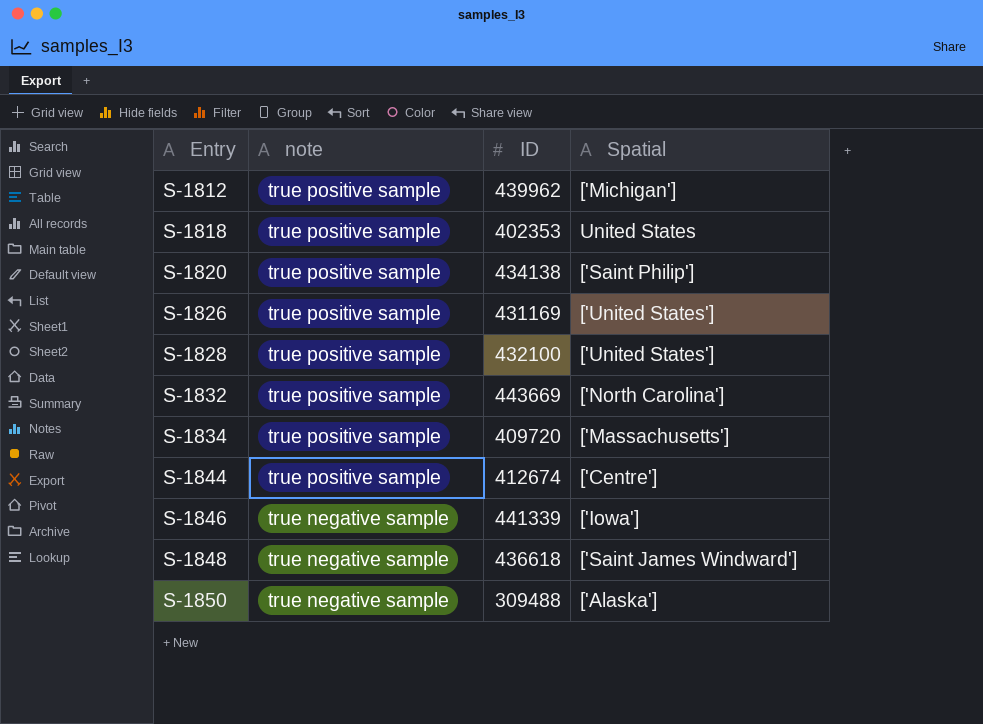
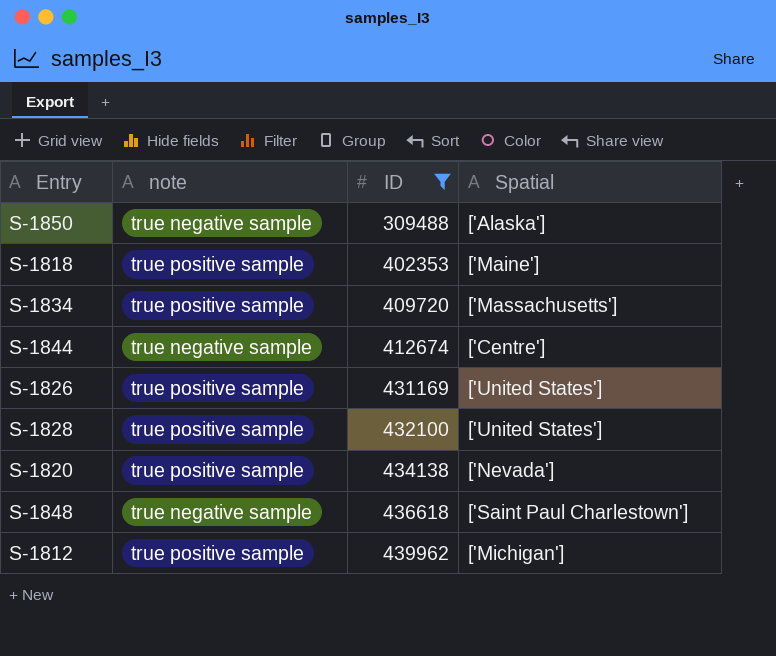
filter: none -> ID <= 439962
row order: Entry ascending -> ID ascending
S-1818 | Spatial: United States -> ['Maine']
S-1844 | note: true positive sample -> true negative sample
S-1820 | Spatial: ['Saint Philip'] -> ['Nevada']
S-1848 | Spatial: ['Saint James Windward'] -> ['Saint Paul Charlestown']

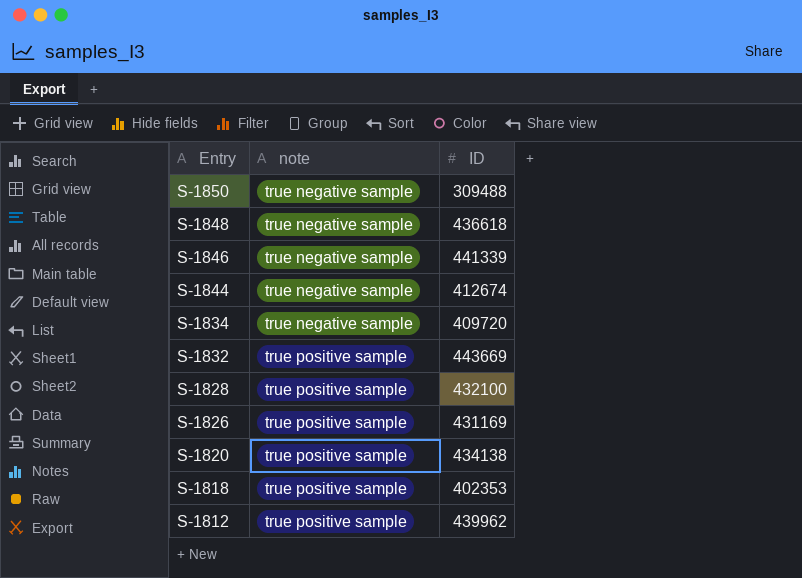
filter: ID <= 439962 -> none
row order: ID ascending -> Entry descending
column Spatial | position: 4 -> none
S-1834 | note: true positive sample -> true negative sample

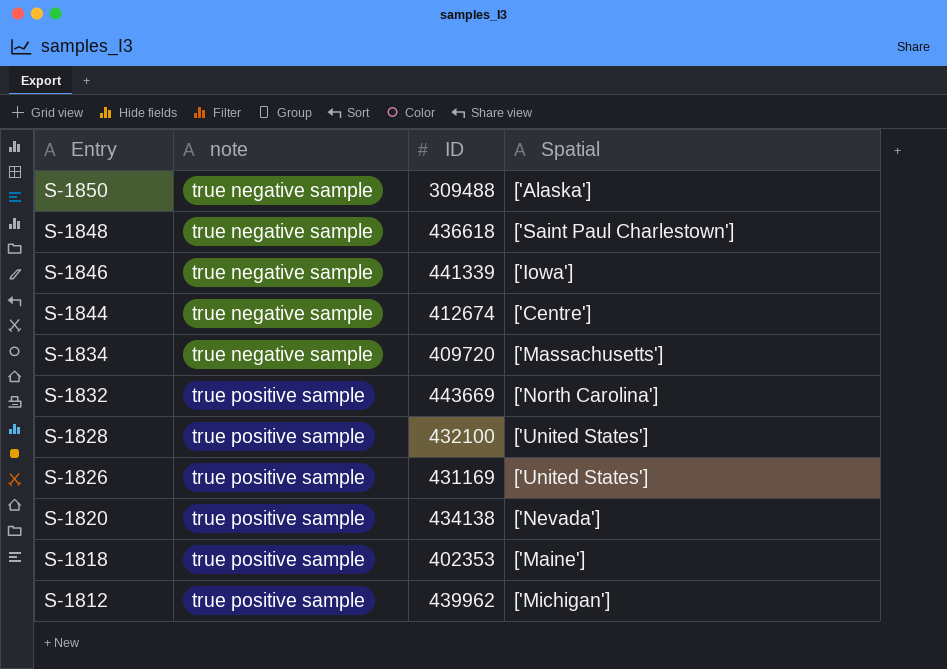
column Spatial | position: none -> 4

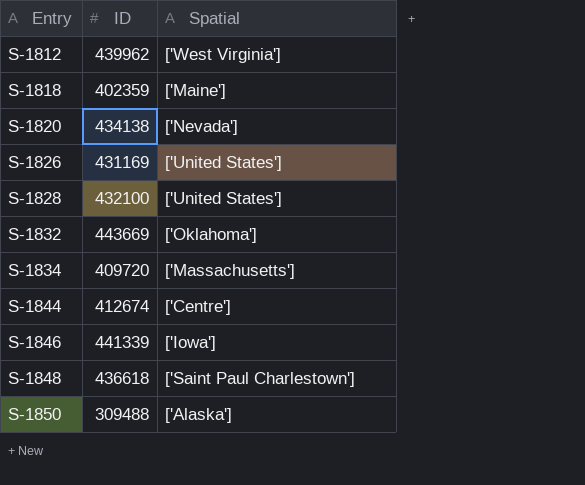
row order: Entry descending -> Entry ascending
column note | position: 2 -> none
S-1812 | Spatial: ['Michigan'] -> ['West Virginia']
S-1818 | ID: 402353 -> 402359
S-1832 | Spatial: ['North Carolina'] -> ['Oklahoma']

